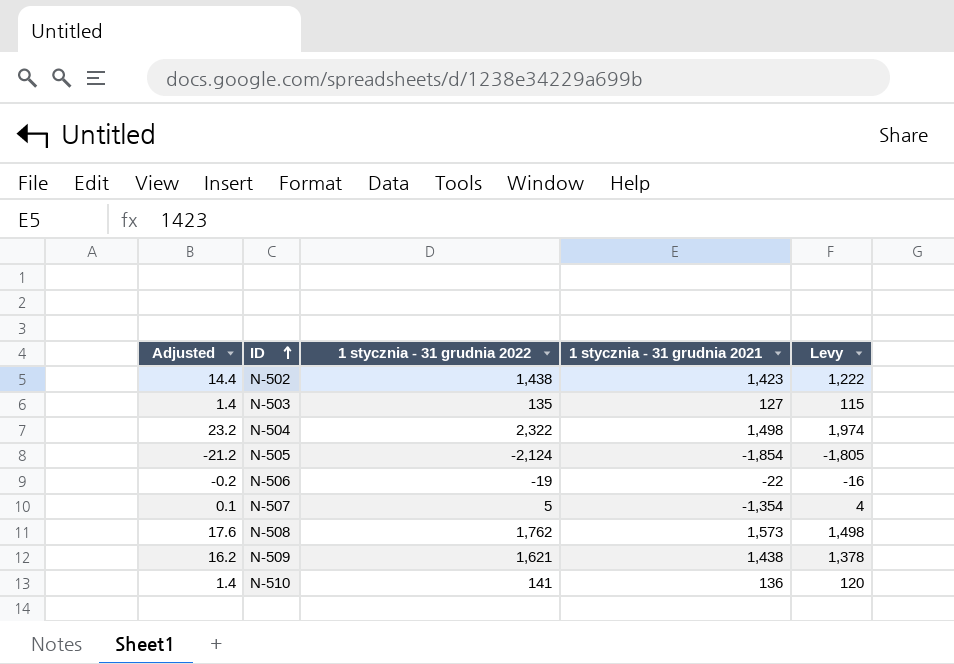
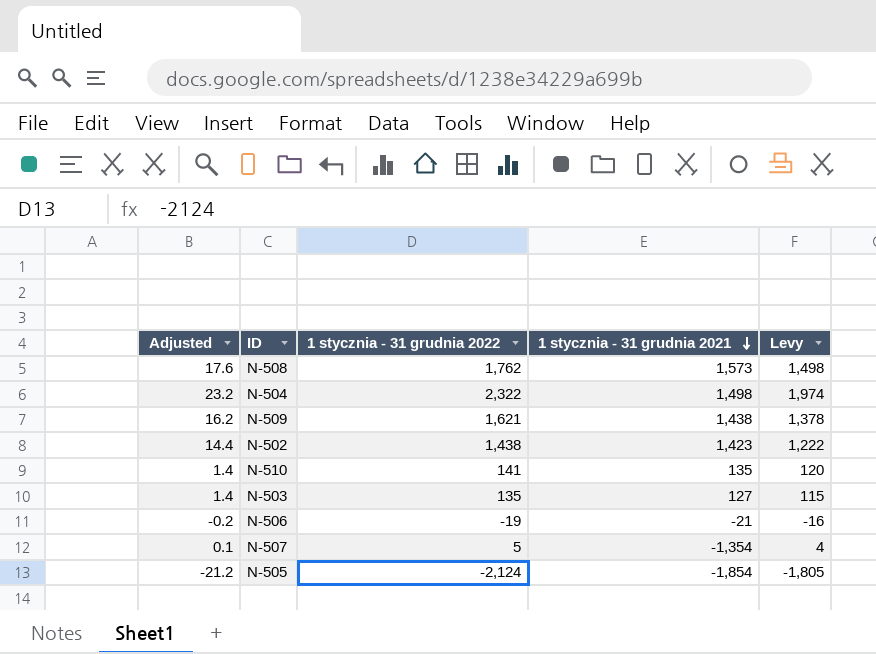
row order: ID ascending -> 1 stycznia - 31 grudnia 2021 descending
N-510 | 1 stycznia - 31 grudnia 2021: 136 -> 135
N-506 | 1 stycznia - 31 grudnia 2021: -22 -> -21

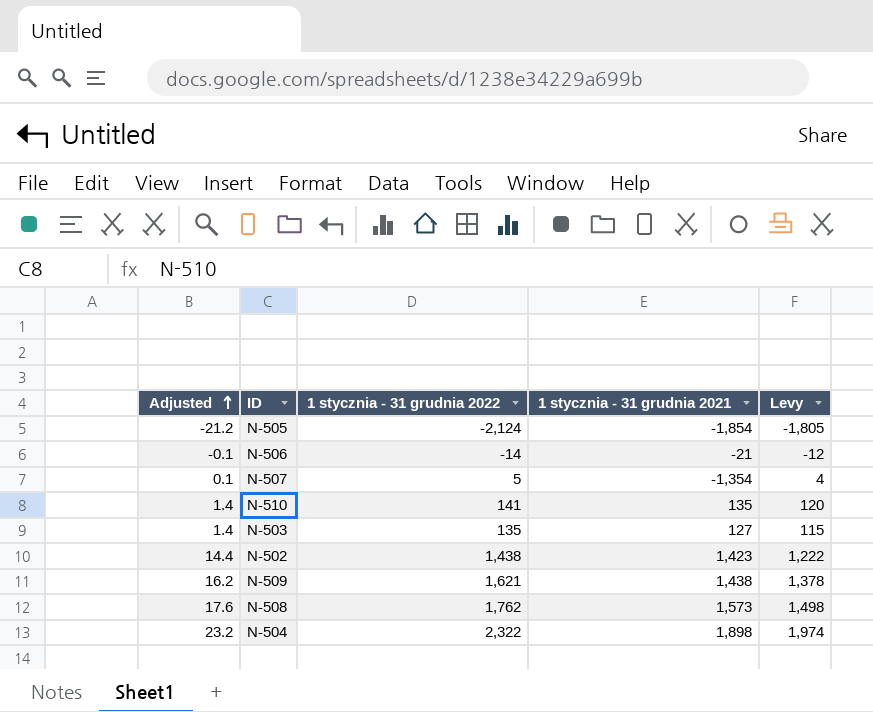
row order: 1 stycznia - 31 grudnia 2021 descending -> Adjusted ascending
N-506 | Adjusted: -0.2 -> -0.1
N-506 | 1 stycznia - 31 grudnia 2022: -19 -> -14
N-506 | Levy: -16 -> -12
N-504 | 1 stycznia - 31 grudnia 2021: 1,498 -> 1,898

